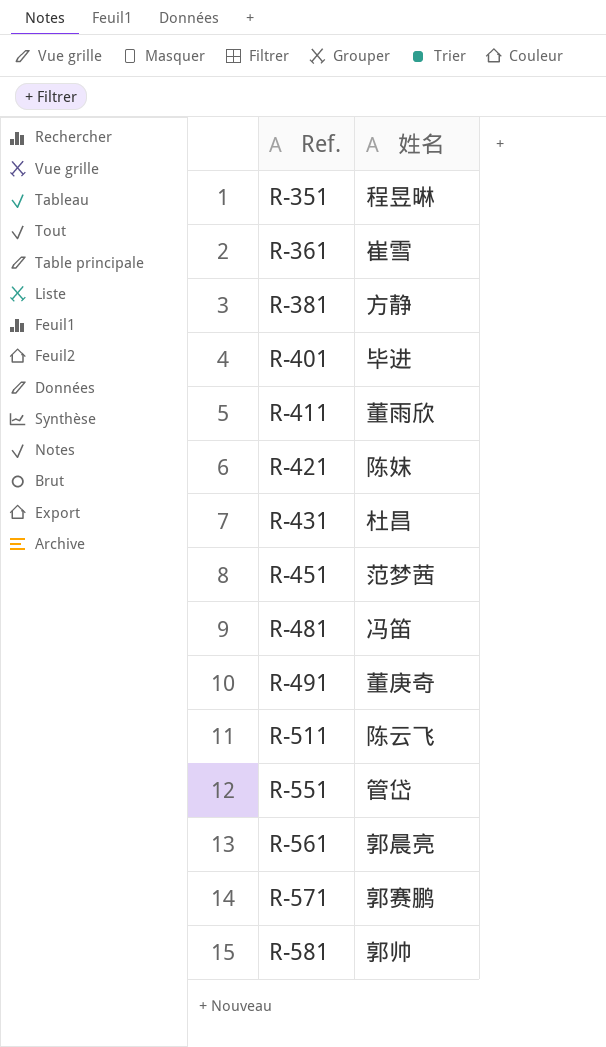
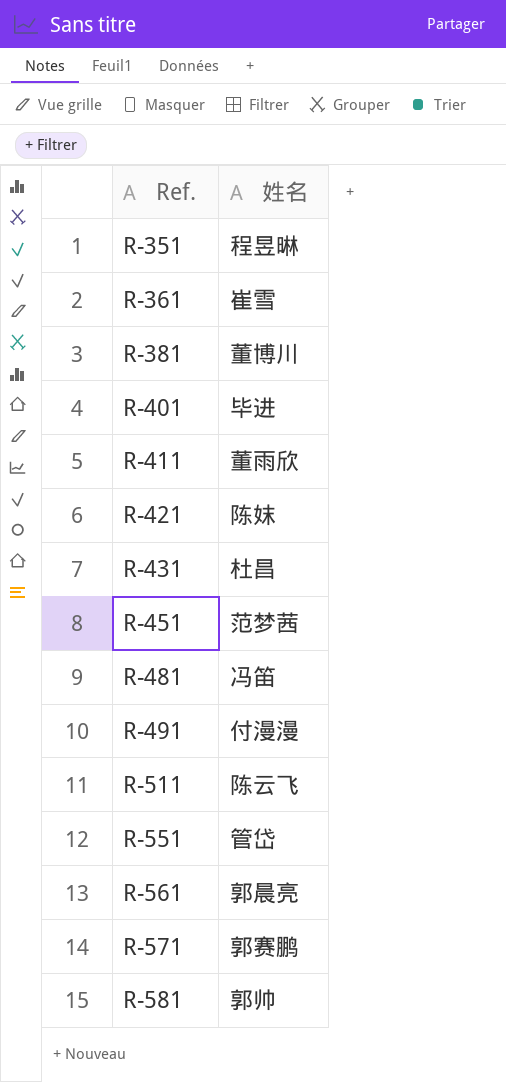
R-381 | 姓名: 方静 -> 董博川
R-491 | 姓名: 董庚奇 -> 付漫漫

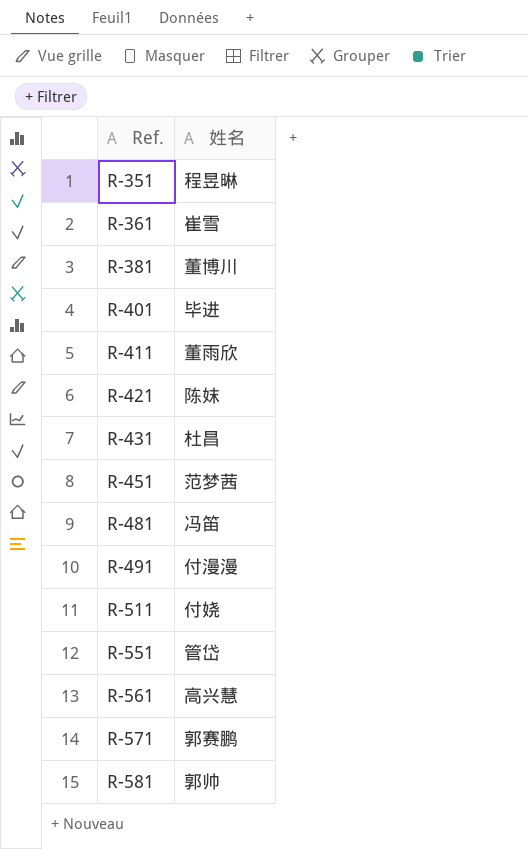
R-511 | 姓名: 陈云飞 -> 付娆
R-561 | 姓名: 郭晨亮 -> 高兴慧

